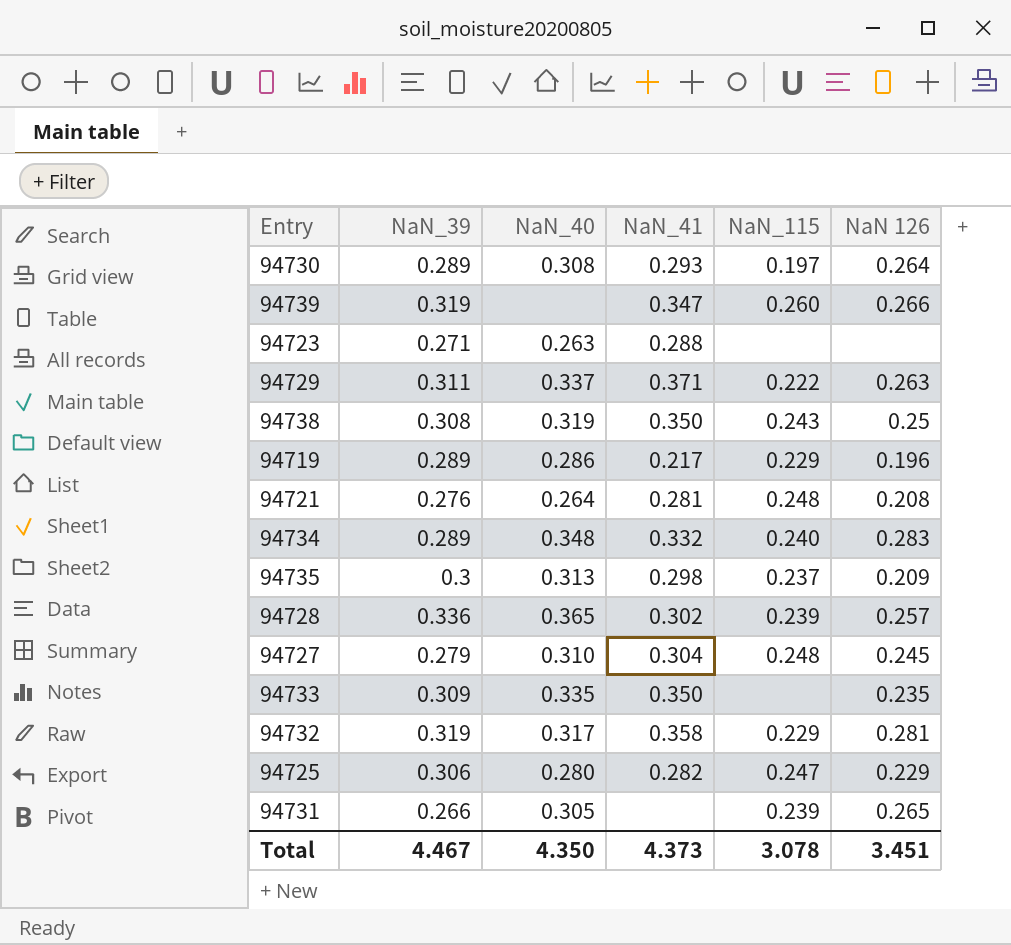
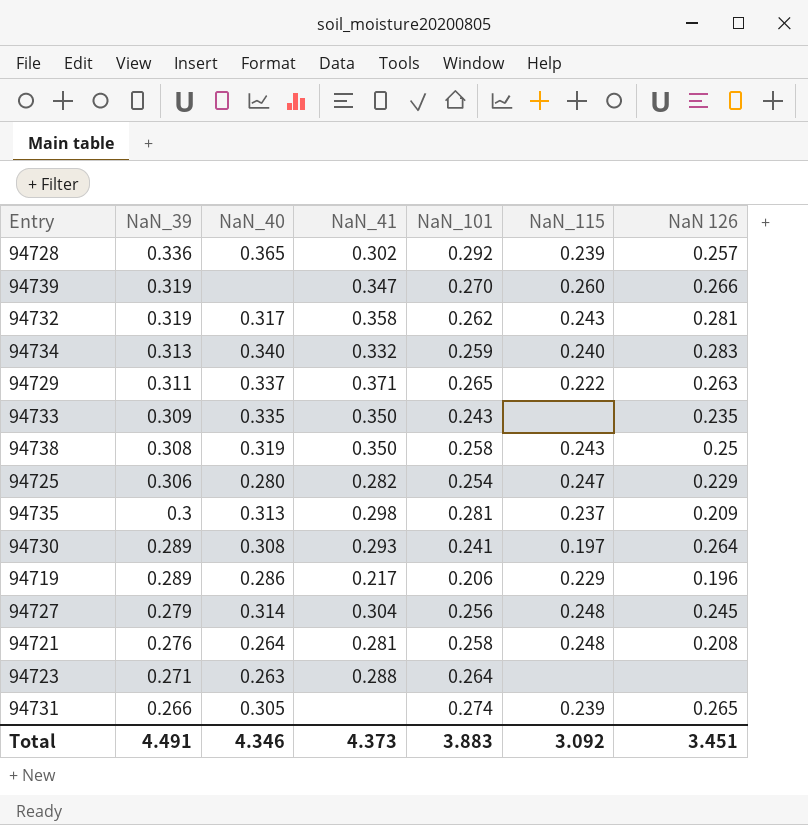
row order: none -> NaN_39 descending
column NaN_101 | position: none -> 5
94732 | NaN_115: 0.229 -> 0.243
94734 | NaN_39: 0.289 -> 0.313
94734 | NaN_40: 0.348 -> 0.340
94727 | NaN_40: 0.310 -> 0.314
Total | NaN_39: 4.467 -> 4.491
Total | NaN_40: 4.350 -> 4.346
Total | NaN_115: 3.078 -> 3.092

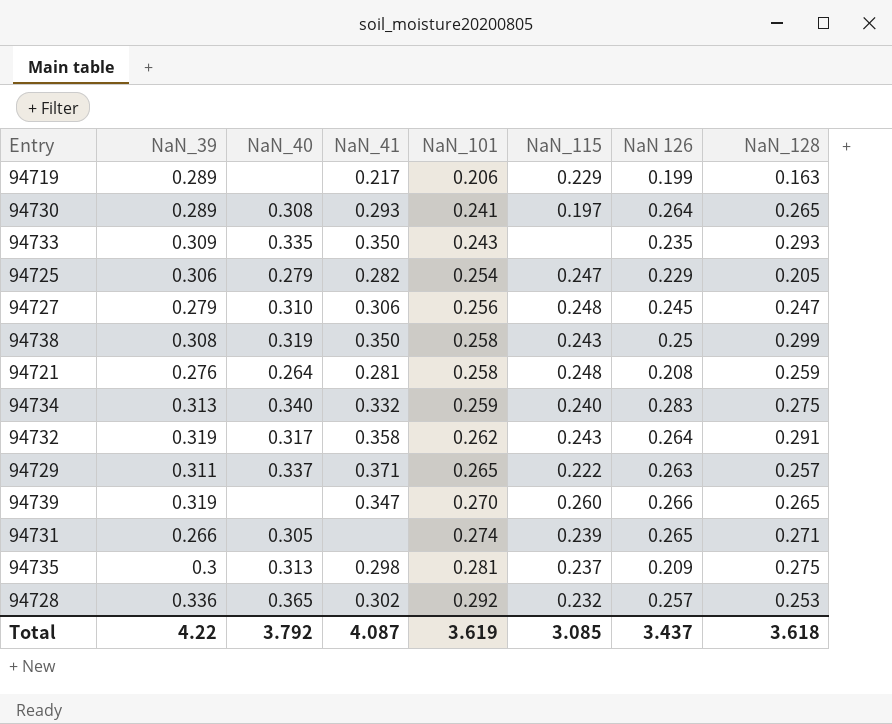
row order: NaN_39 descending -> NaN_101 ascending
column NaN_128 | position: none -> 8
row 94723: 0.271 | 0.263 | 0.288 | 0.264 | none | none -> none
94719 | NaN_40: 0.286 -> none
94719 | NaN 126: 0.196 -> 0.199
94725 | NaN_40: 0.280 -> 0.279
94727 | NaN_40: 0.314 -> 0.310
94727 | NaN_41: 0.304 -> 0.306
94732 | NaN 126: 0.281 -> 0.264
94728 | NaN_115: 0.239 -> 0.232
Total | NaN_39: 4.491 -> 4.22
Total | NaN_40: 4.346 -> 3.792
Total | NaN_41: 4.373 -> 4.087
Total | NaN_101: 3.883 -> 3.619
Total | NaN_115: 3.092 -> 3.085
Total | NaN 126: 3.451 -> 3.437

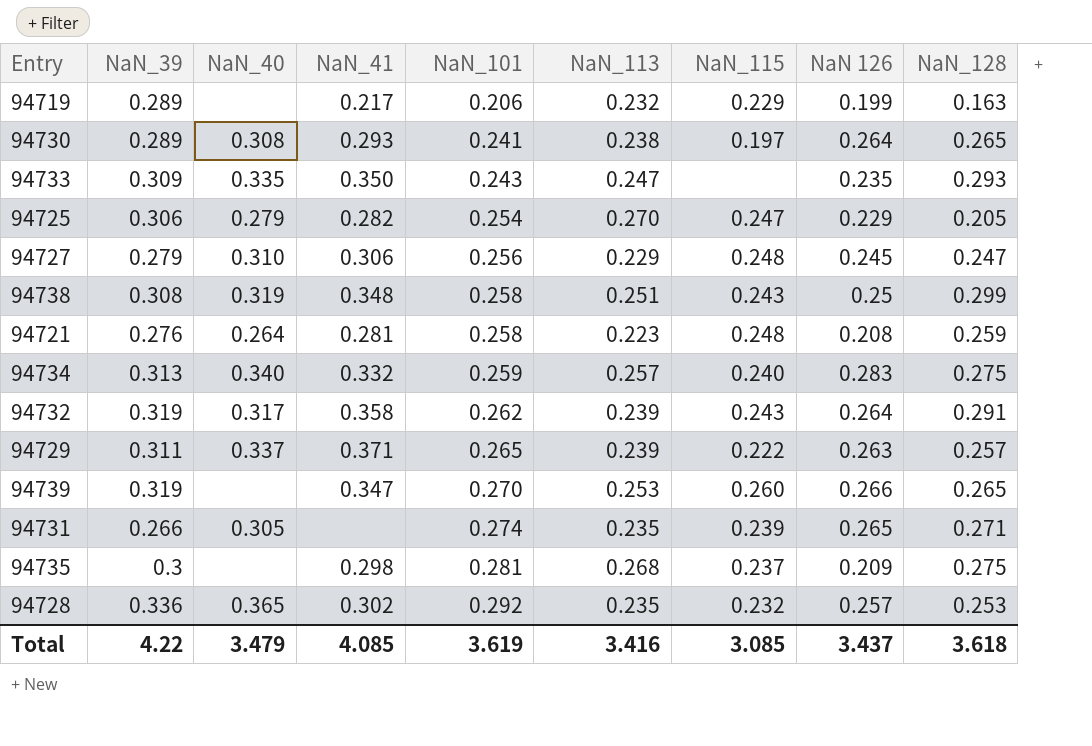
column NaN_113 | position: none -> 6
94738 | NaN_41: 0.350 -> 0.348
94735 | NaN_40: 0.313 -> none
Total | NaN_40: 3.792 -> 3.479
Total | NaN_41: 4.087 -> 4.085

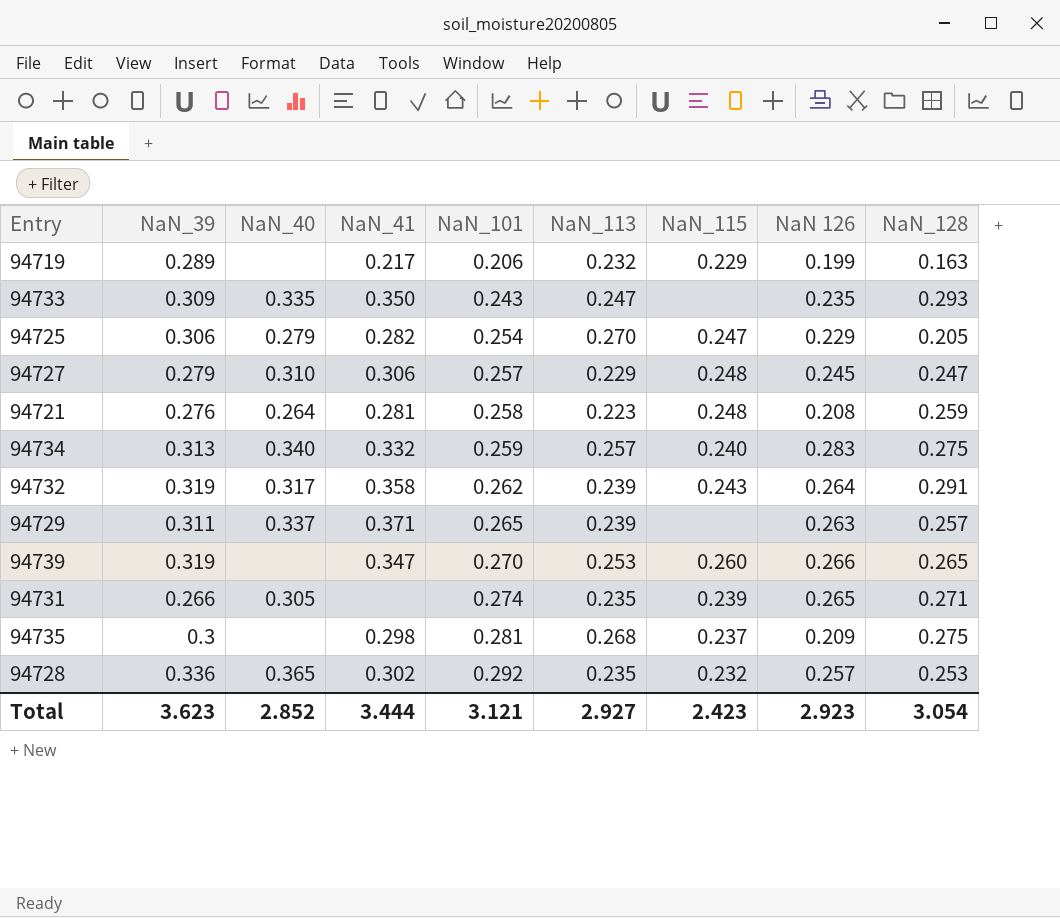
row 94730: 0.289 | 0.308 | 0.293 | 0.241 | 0.238 | 0.197 | 0.264 | 0.265 -> none
row 94738: 0.308 | 0.319 | 0.348 | 0.258 | 0.251 | 0.243 | 0.25 | 0.299 -> none
94727 | NaN_101: 0.256 -> 0.257
94729 | NaN_115: 0.222 -> none
Total | NaN_39: 4.22 -> 3.623
Total | NaN_40: 3.479 -> 2.852
Total | NaN_41: 4.085 -> 3.444
Total | NaN_101: 3.619 -> 3.121
Total | NaN_113: 3.416 -> 2.927
Total | NaN_115: 3.085 -> 2.423
Total | NaN 126: 3.437 -> 2.923
Total | NaN_128: 3.618 -> 3.054

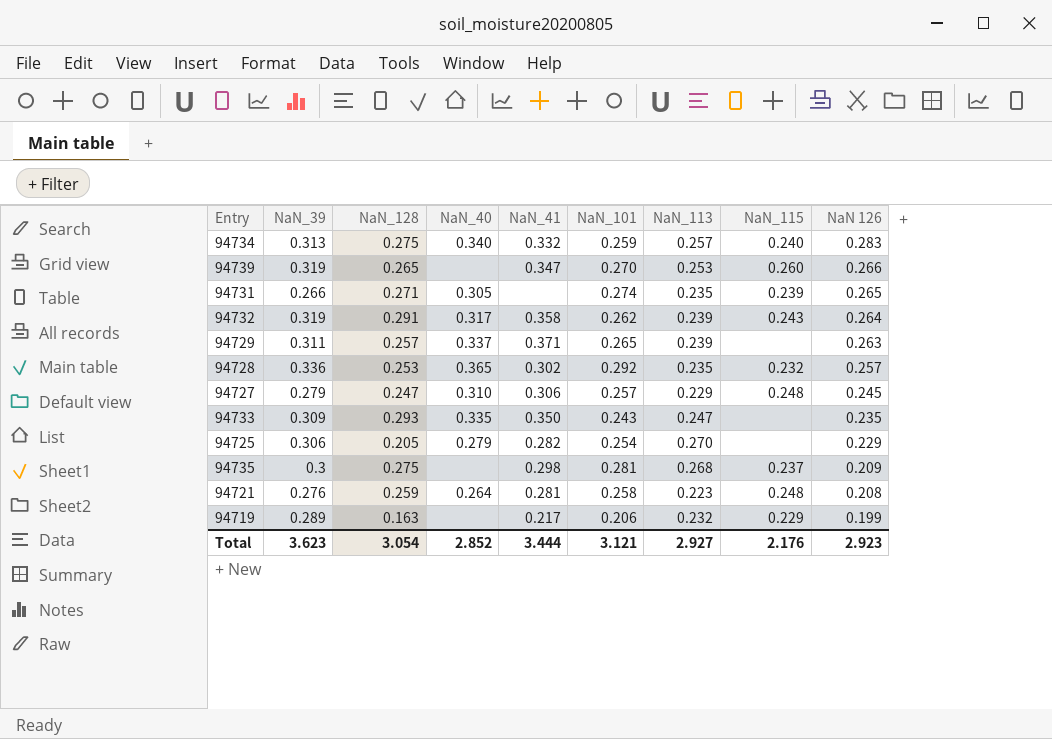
row order: NaN_101 ascending -> NaN 126 descending
column NaN_128 | position: 9 -> 3
94725 | NaN_115: 0.247 -> none
Total | NaN_115: 2.423 -> 2.176

